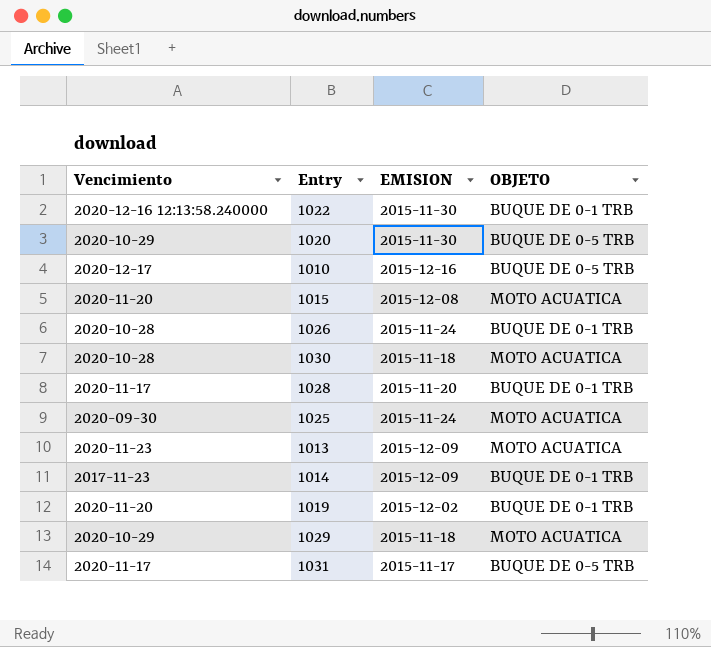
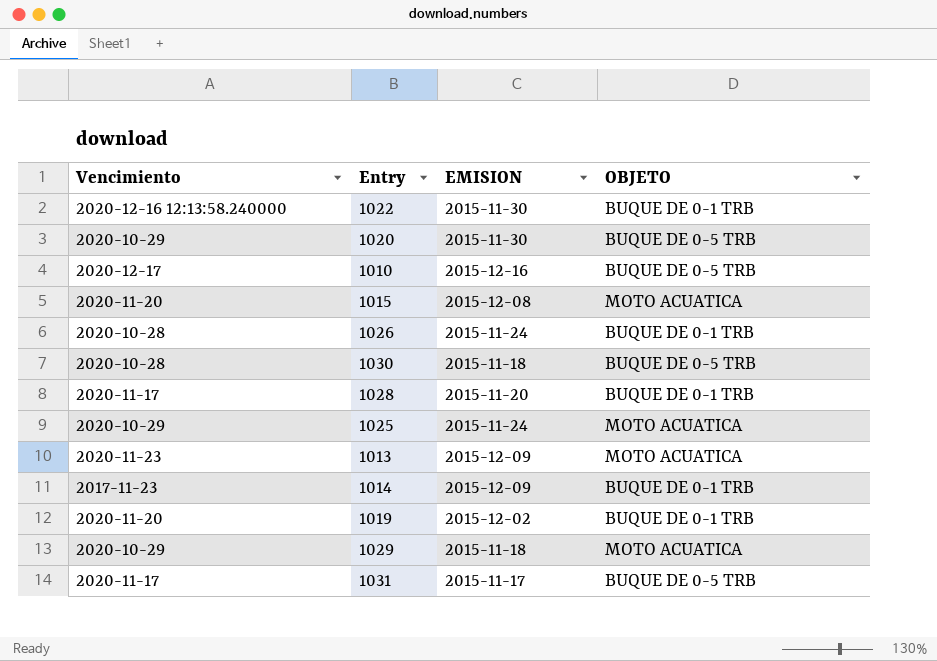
1030 | OBJETO: MOTO ACUATICA -> BUQUE DE 0-5 TRB
1025 | Vencimiento: 2020-09-30 -> 2020-10-29

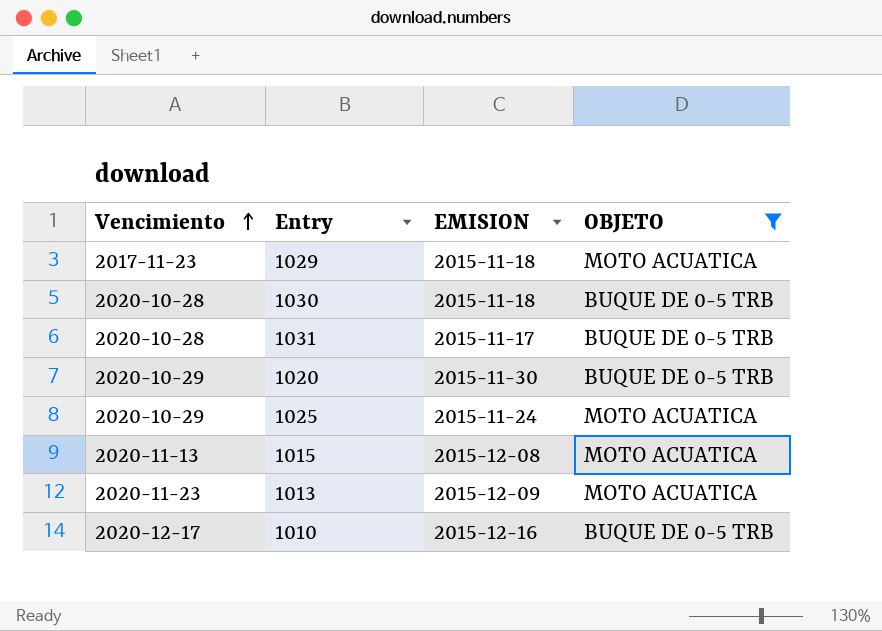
filter: none -> OBJETO != BUQUE DE 0-1 TRB
row order: none -> Vencimiento ascending
1029 | Vencimiento: 2020-10-29 -> 2017-11-23
1031 | Vencimiento: 2020-11-17 -> 2020-10-28
1015 | Vencimiento: 2020-11-20 -> 2020-11-13

